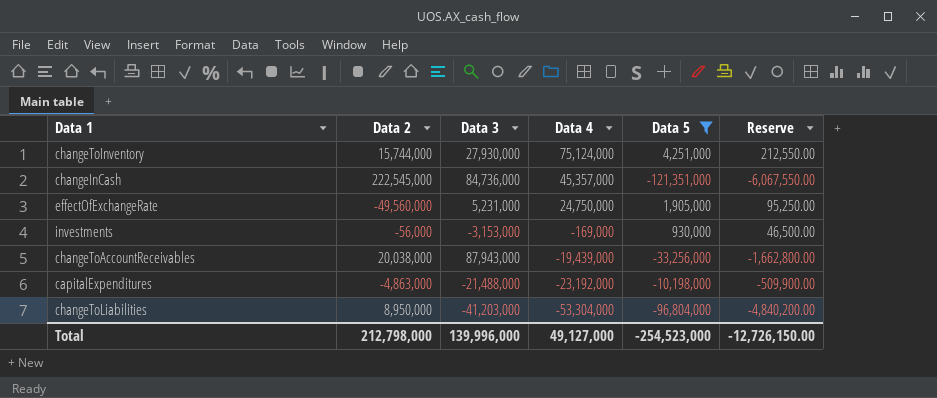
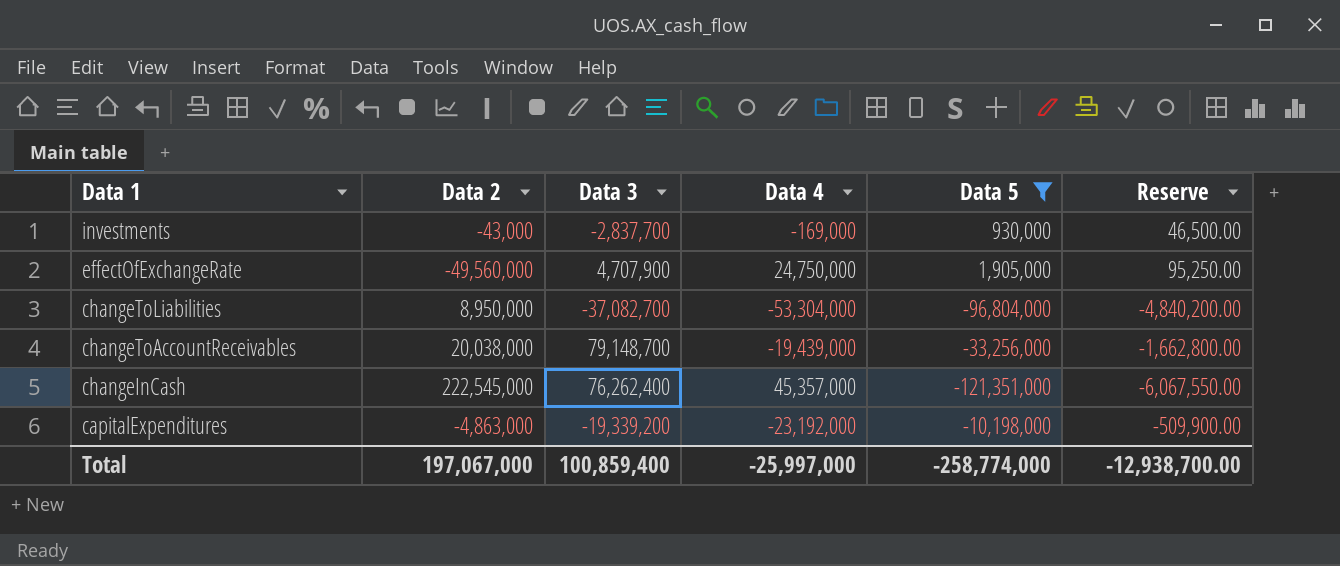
row order: Data 4 descending -> Data 1 descending
row changeToInventory: 15,744,000 | 27,930,000 | 75,124,000 | 4,251,000 | 212,550.00 -> none
investments | Data 2: -56,000 -> -43,000
investments | Data 3: -3,153,000 -> -2,837,700
effectOfExchangeRate | Data 3: 5,231,000 -> 4,707,900
changeToLiabilities | Data 3: -41,203,000 -> -37,082,700
changeToAccountReceivables | Data 3: 87,943,000 -> 79,148,700
changeInCash | Data 3: 84,736,000 -> 76,262,400
capitalExpenditures | Data 3: -21,488,000 -> -19,339,200
Total | Data 2: 212,798,000 -> 197,067,000
Total | Data 3: 139,996,000 -> 100,859,400
Total | Data 4: 49,127,000 -> -25,997,000
Total | Data 5: -254,523,000 -> -258,774,000
Total | Reserve: -12,726,150.00 -> -12,938,700.00

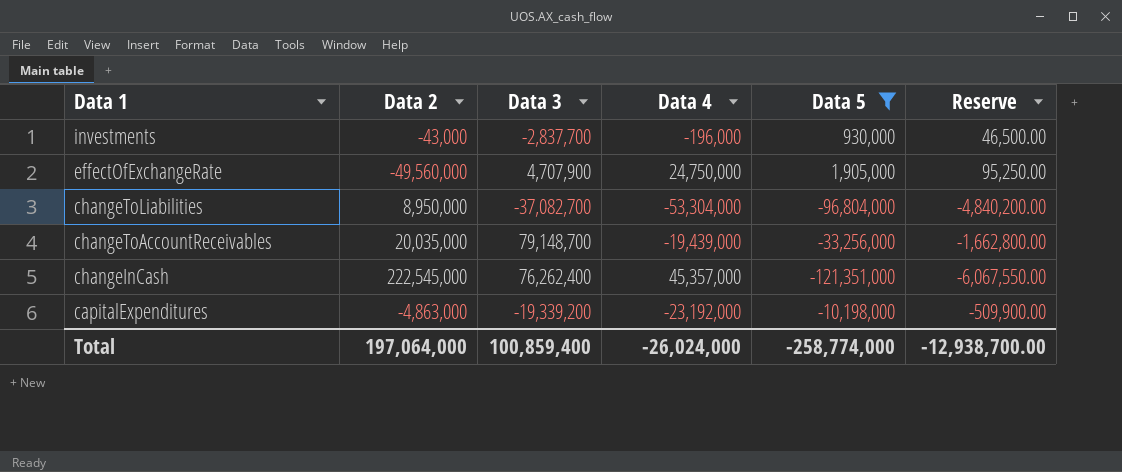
investments | Data 4: -169,000 -> -196,000
changeToAccountReceivables | Data 2: 20,038,000 -> 20,035,000
Total | Data 2: 197,067,000 -> 197,064,000
Total | Data 4: -25,997,000 -> -26,024,000

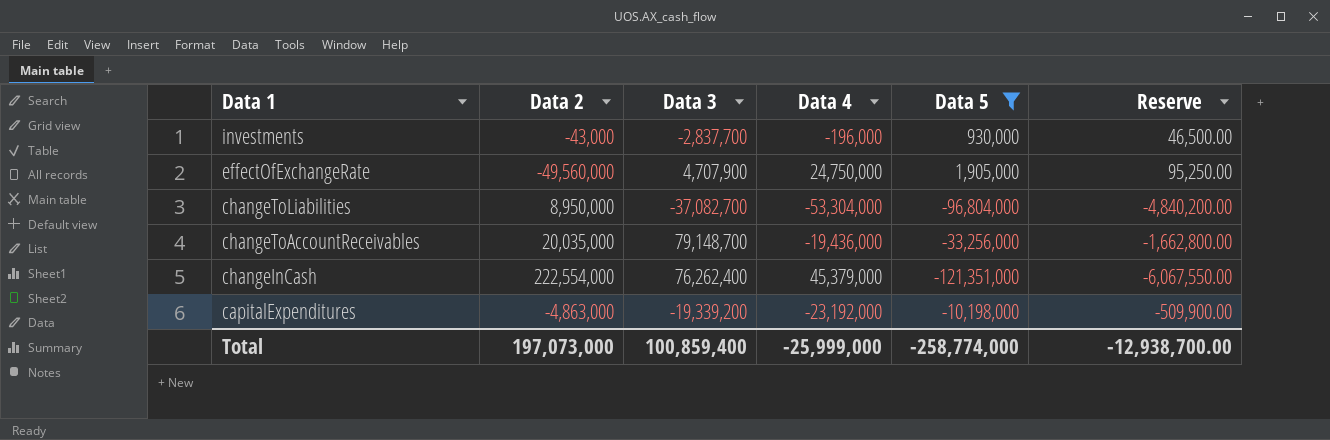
changeToAccountReceivables | Data 4: -19,439,000 -> -19,436,000
changeInCash | Data 2: 222,545,000 -> 222,554,000
changeInCash | Data 4: 45,357,000 -> 45,379,000
Total | Data 2: 197,064,000 -> 197,073,000
Total | Data 4: -26,024,000 -> -25,999,000

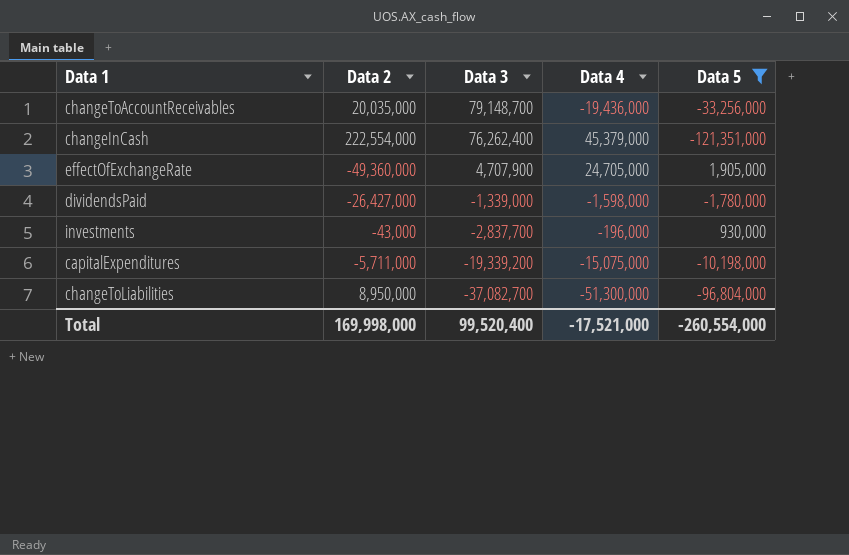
row order: Data 1 descending -> Data 3 descending
column Reserve | formula: [Data 5] * 0.05 -> none
effectOfExchangeRate | Data 2: -49,560,000 -> -49,360,000
effectOfExchangeRate | Data 4: 24,750,000 -> 24,705,000
row dividendsPaid: none -> -26,427,000 | -1,339,000 | -1,598,000 | -1,780,000
capitalExpenditures | Data 2: -4,863,000 -> -5,711,000
capitalExpenditures | Data 4: -23,192,000 -> -15,075,000
changeToLiabilities | Data 4: -53,304,000 -> -51,300,000
Total | Data 2: 197,073,000 -> 169,998,000
Total | Data 3: 100,859,400 -> 99,520,400
Total | Data 4: -25,999,000 -> -17,521,000
Total | Data 5: -258,774,000 -> -260,554,000

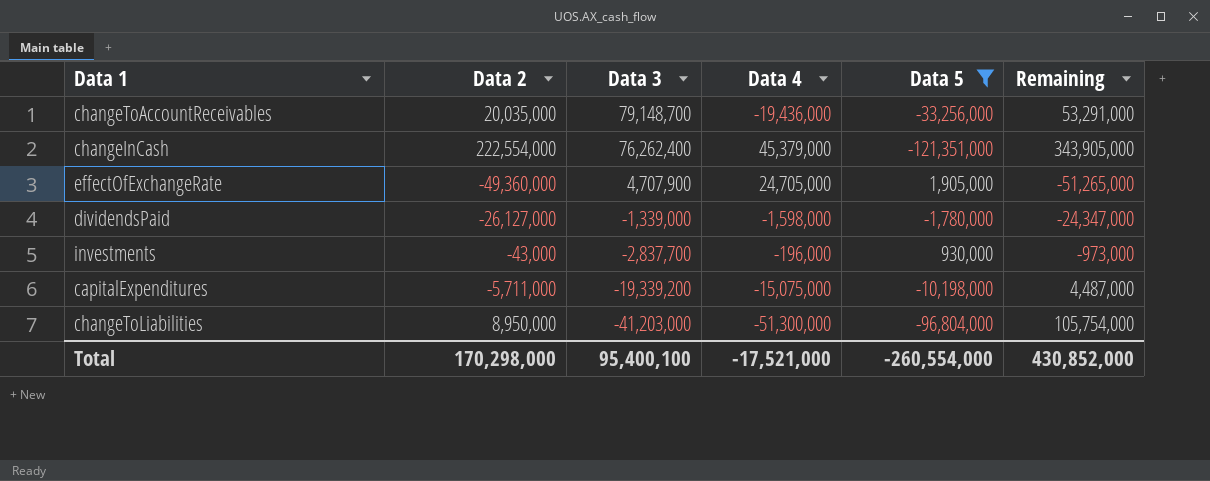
column Remaining | formula: none -> [Data 2] - [Data 5]
dividendsPaid | Data 2: -26,427,000 -> -26,127,000
changeToLiabilities | Data 3: -37,082,700 -> -41,203,000
Total | Data 2: 169,998,000 -> 170,298,000
Total | Data 3: 99,520,400 -> 95,400,100

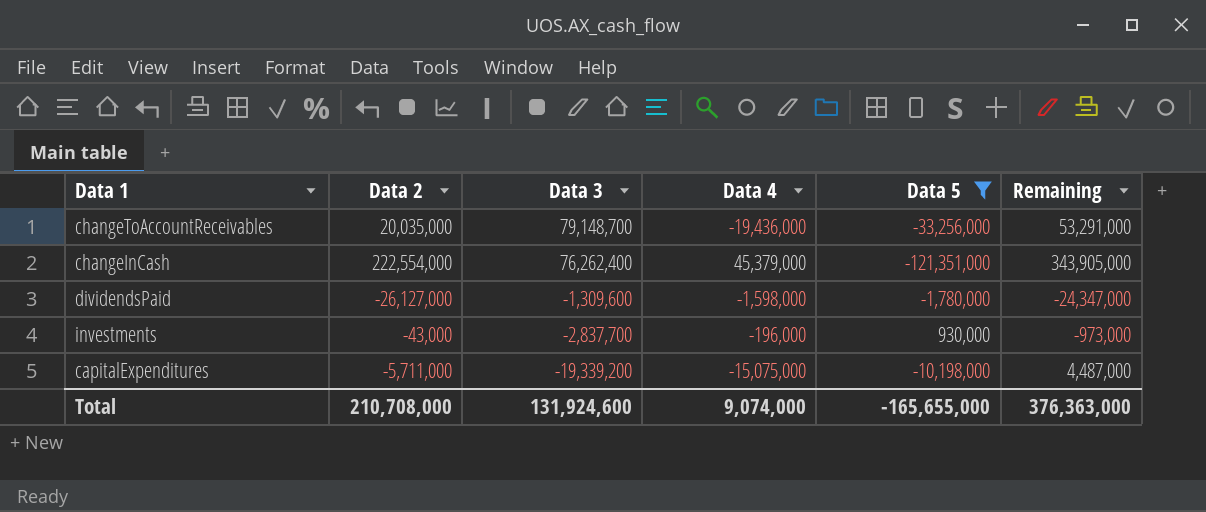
row effectOfExchangeRate: -49,360,000 | 4,707,900 | 24,705,000 | 1,905,000 | -51,265,000 -> none
row changeToLiabilities: 8,950,000 | -41,203,000 | -51,300,000 | -96,804,000 | 105,754,000 -> none
dividendsPaid | Data 3: -1,339,000 -> -1,309,600
Total | Data 2: 170,298,000 -> 210,708,000
Total | Data 3: 95,400,100 -> 131,924,600
Total | Data 4: -17,521,000 -> 9,074,000
Total | Data 5: -260,554,000 -> -165,655,000
Total | Remaining: 430,852,000 -> 376,363,000

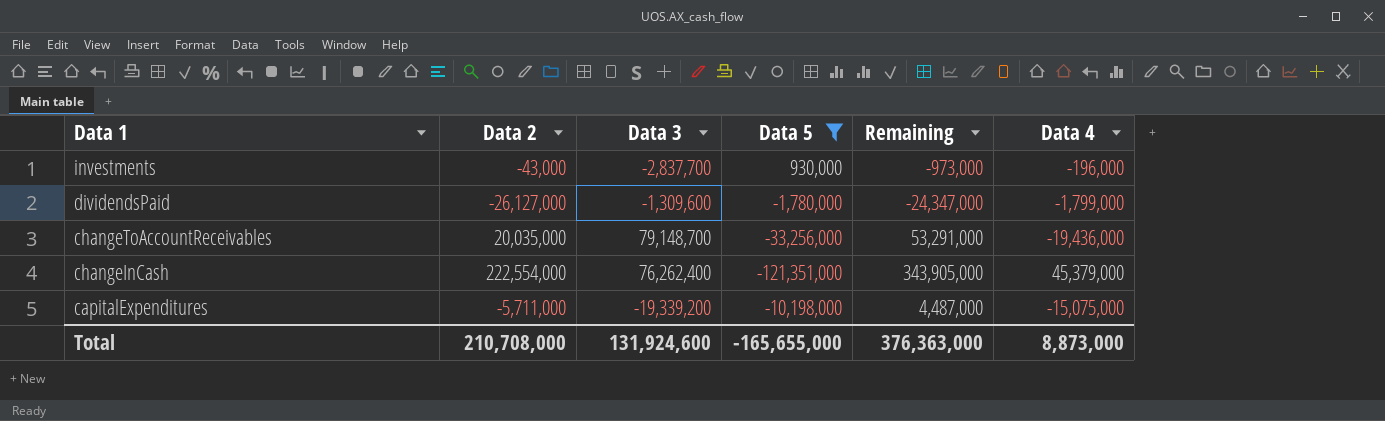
row order: Data 3 descending -> Data 1 descending
column Data 4 | position: 4 -> 6
dividendsPaid | Data 4: -1,598,000 -> -1,799,000
Total | Data 4: 9,074,000 -> 8,873,000

